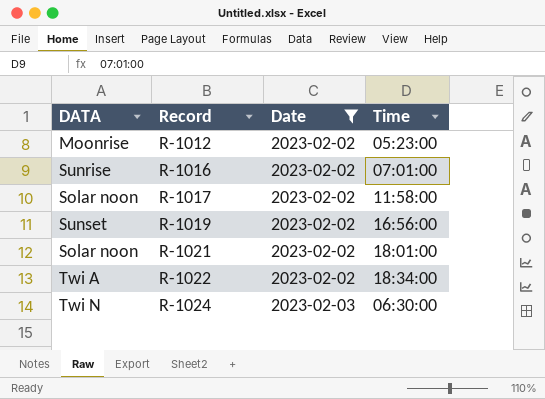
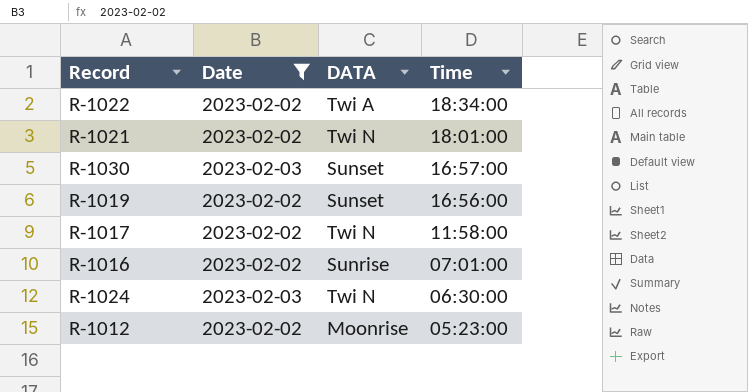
row order: Record ascending -> Time descending
column DATA | position: 1 -> 3
R-1021 | DATA: Solar noon -> Twi N
row R-1030: none -> 2023-02-03 | Sunset | 16:57:00
R-1017 | DATA: Solar noon -> Twi N

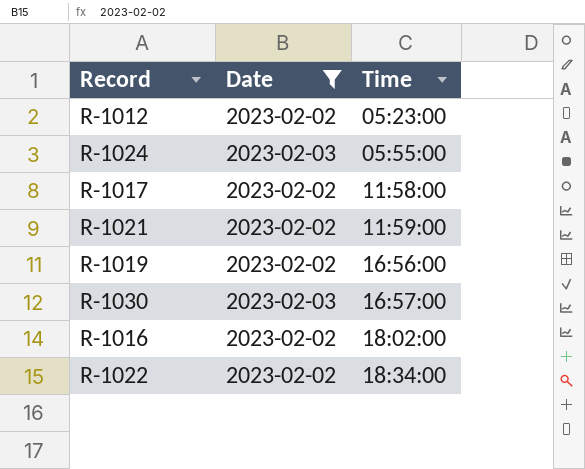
row order: Time descending -> Time ascending
column DATA | position: 3 -> none
R-1024 | Time: 06:30:00 -> 05:55:00
R-1021 | Time: 18:01:00 -> 11:59:00
R-1016 | Time: 07:01:00 -> 18:02:00

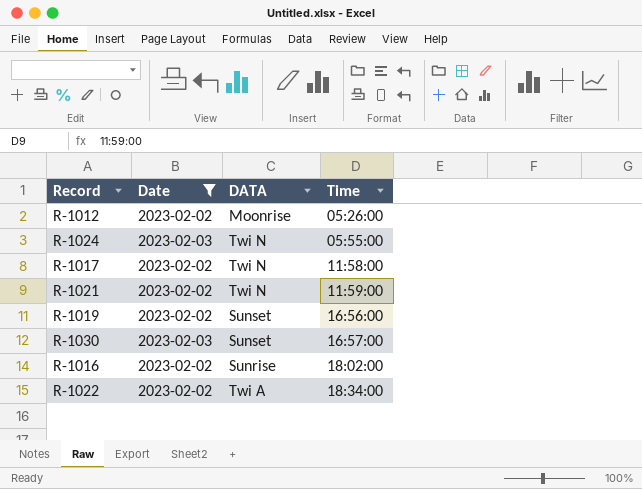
column DATA | position: none -> 3
R-1012 | Time: 05:23:00 -> 05:26:00

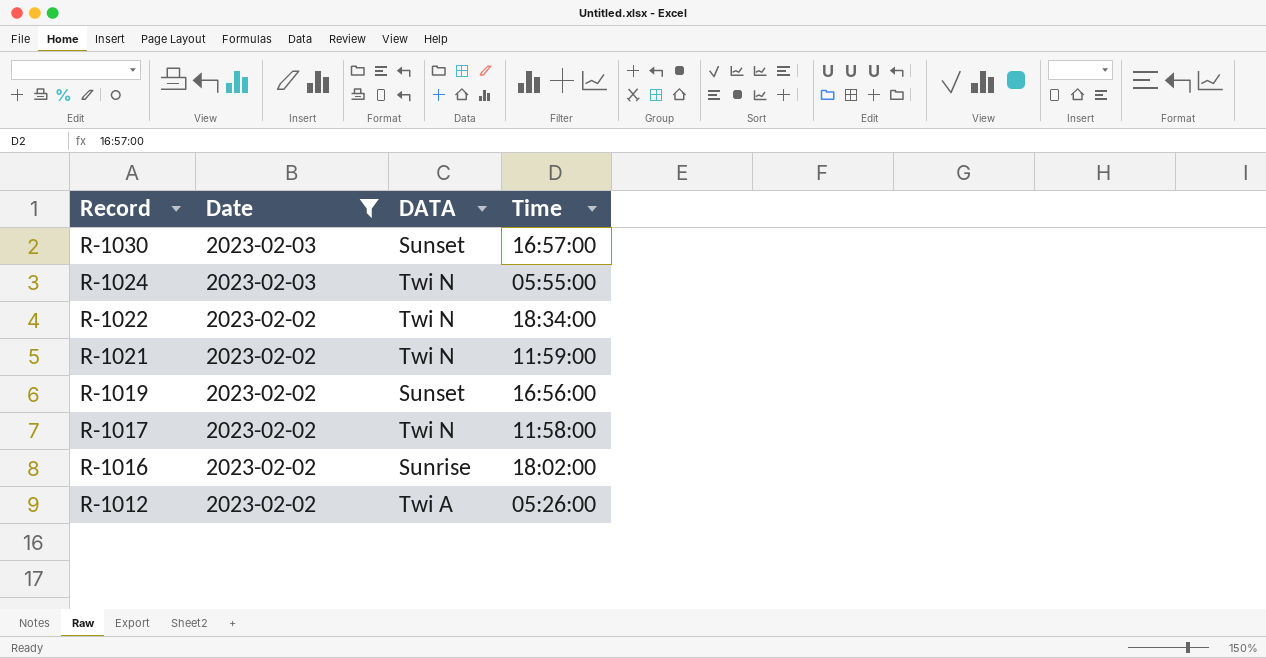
row order: Time ascending -> Record descending
R-1022 | DATA: Twi A -> Twi N
R-1012 | DATA: Moonrise -> Twi A

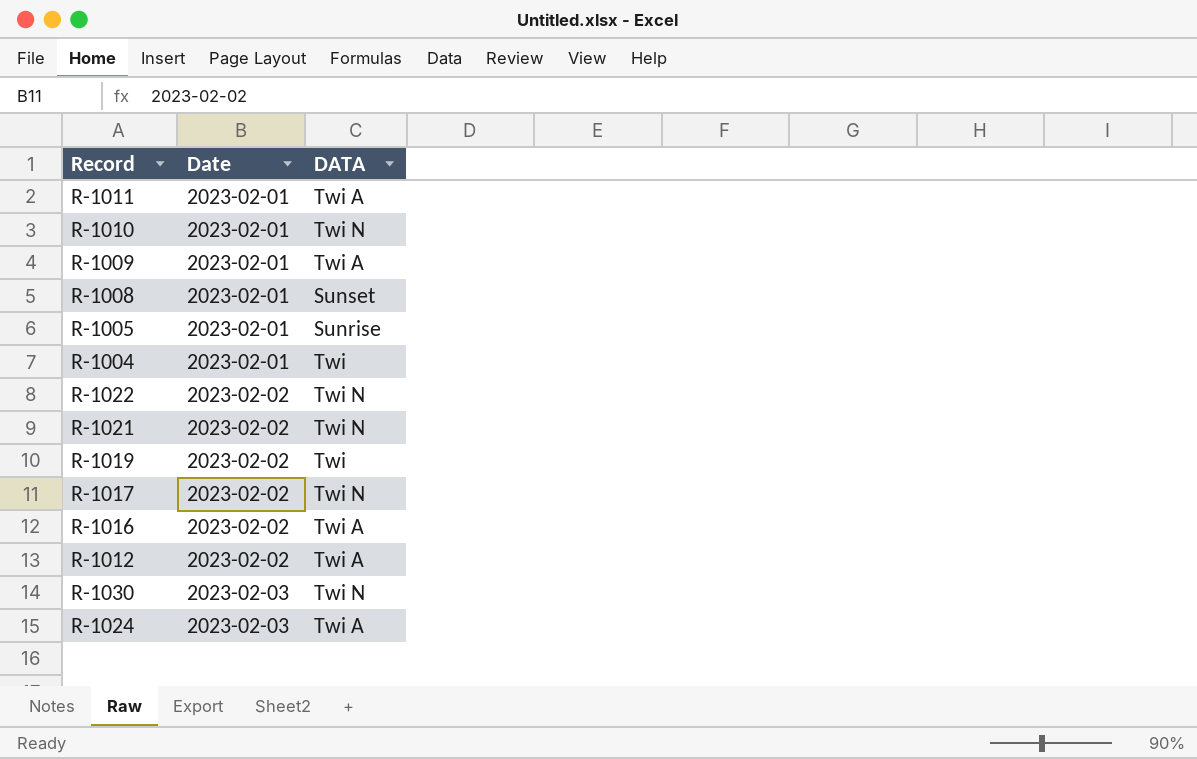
filter: Date != 2023-02-01 -> none
row order: Record descending -> Date ascending
column Time | position: 4 -> none
R-1019 | DATA: Sunset -> Twi
R-1016 | DATA: Sunrise -> Twi A
R-1030 | DATA: Sunset -> Twi N
R-1024 | DATA: Twi N -> Twi A

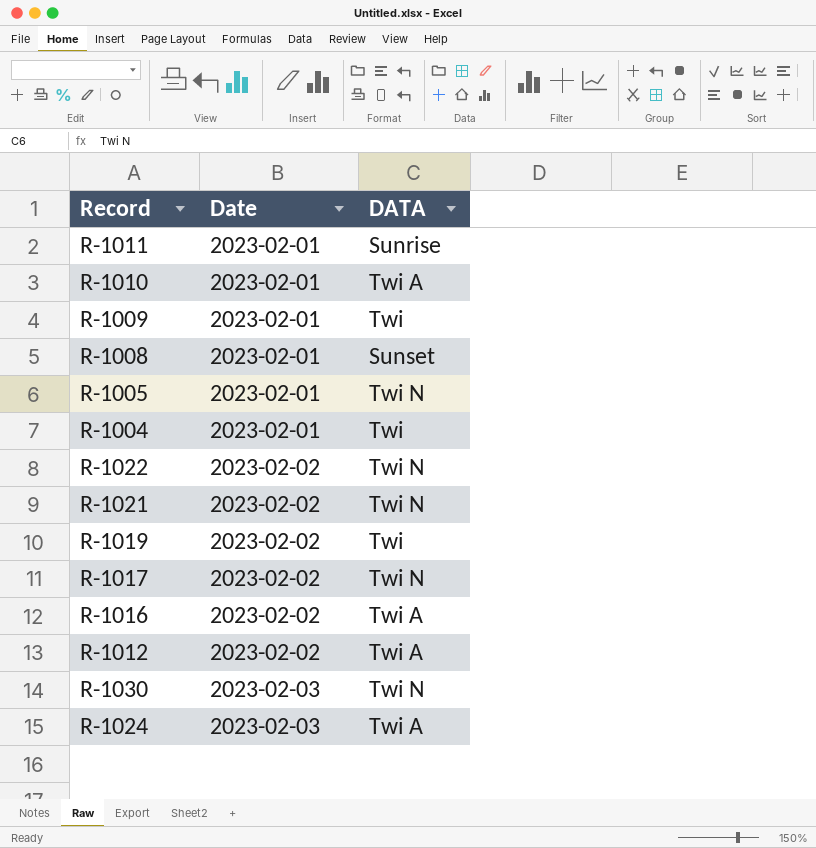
R-1011 | DATA: Twi A -> Sunrise
R-1010 | DATA: Twi N -> Twi A
R-1009 | DATA: Twi A -> Twi
R-1005 | DATA: Sunrise -> Twi N

